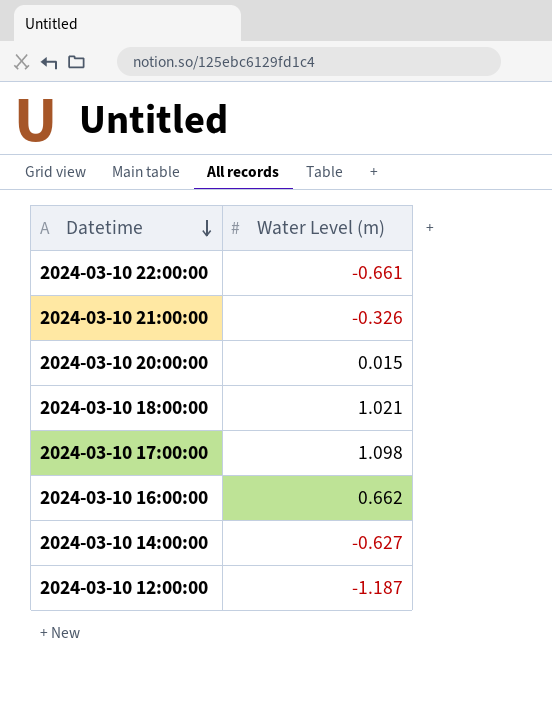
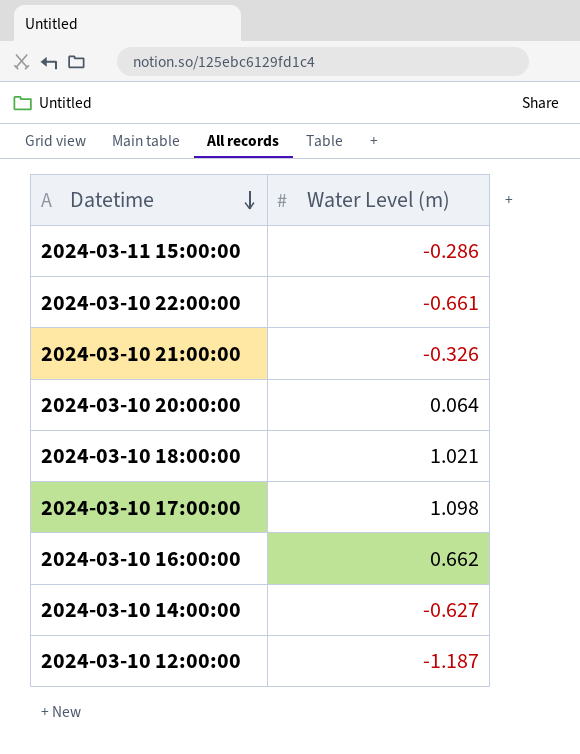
row 2024-03-11 15:00:00: none -> -0.286
2024-03-10 20:00:00 | Water Level (m): 0.015 -> 0.064

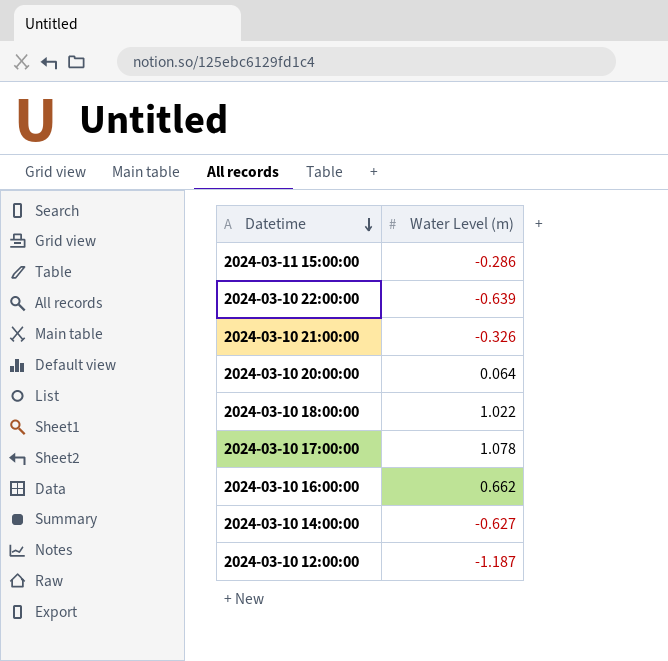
2024-03-10 22:00:00 | Water Level (m): -0.661 -> -0.639
2024-03-10 18:00:00 | Water Level (m): 1.021 -> 1.022
2024-03-10 17:00:00 | Water Level (m): 1.098 -> 1.078

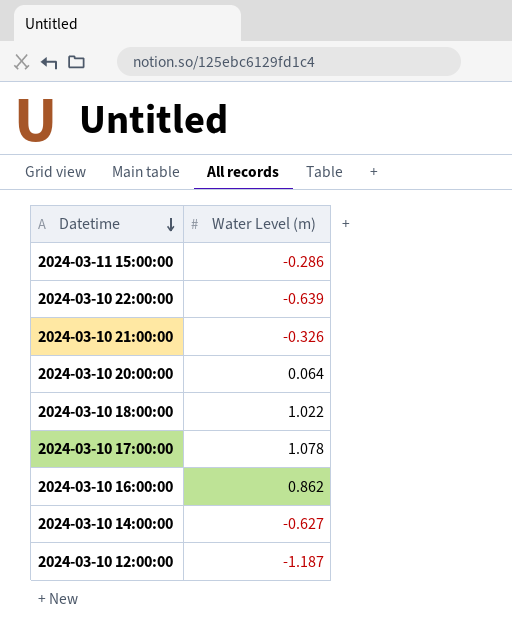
2024-03-10 16:00:00 | Water Level (m): 0.662 -> 0.862

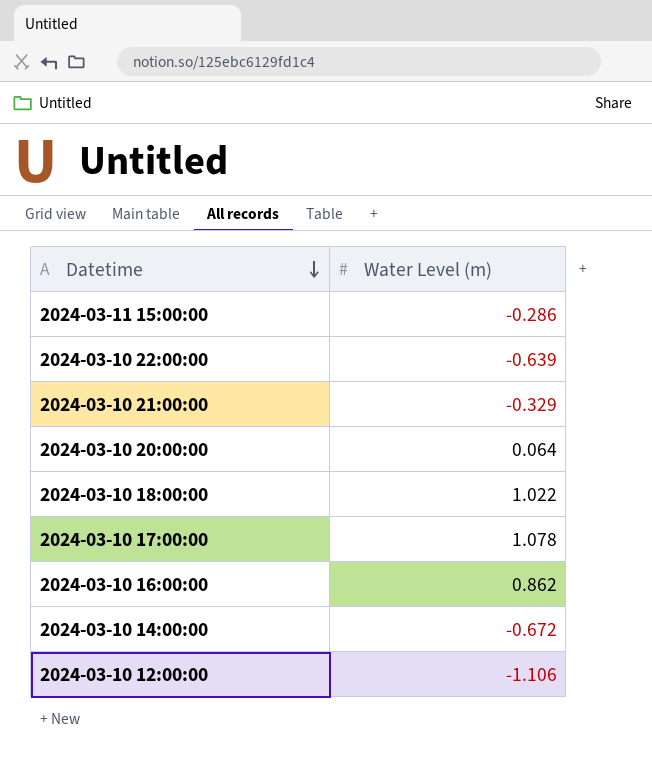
2024-03-10 21:00:00 | Water Level (m): -0.326 -> -0.329
2024-03-10 14:00:00 | Water Level (m): -0.627 -> -0.672
2024-03-10 12:00:00 | Water Level (m): -1.187 -> -1.106

